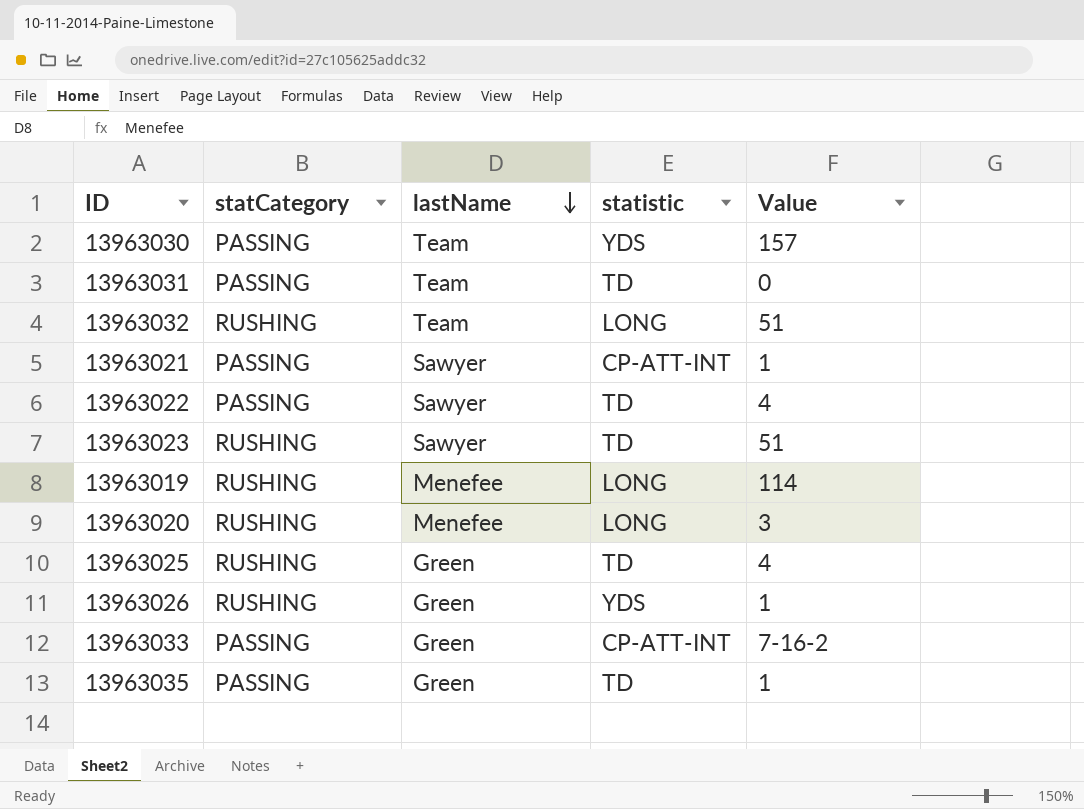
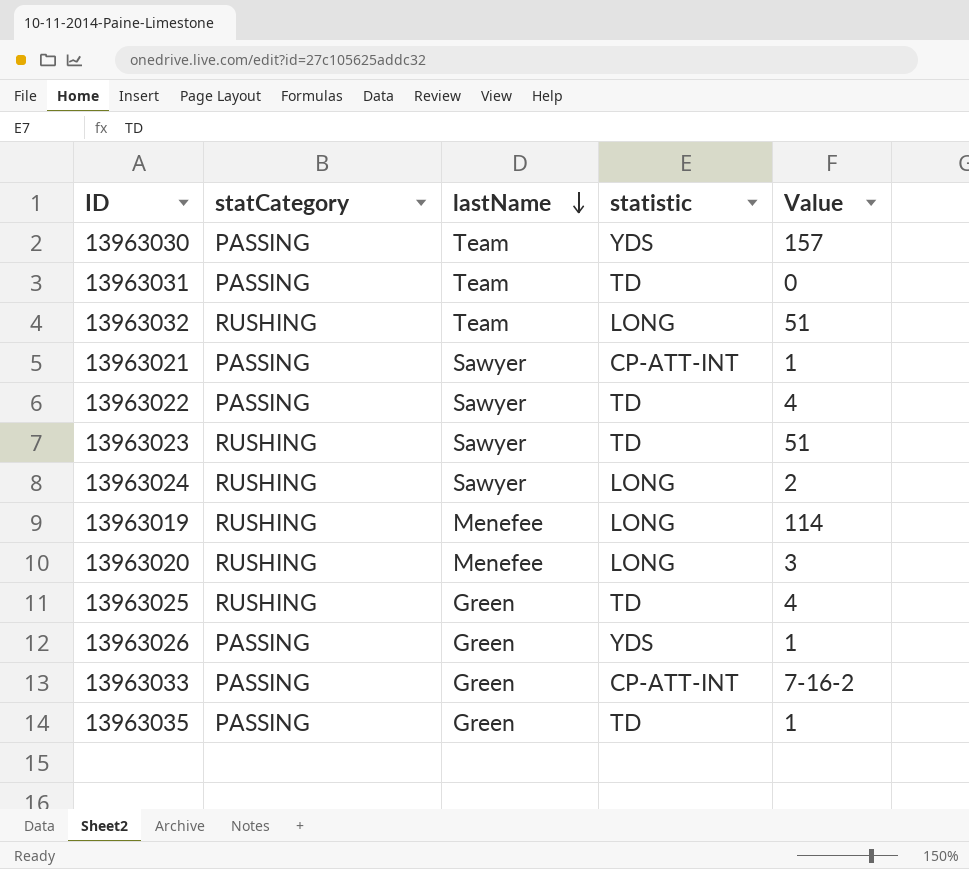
row 13963024: none -> RUSHING | Sawyer | LONG | 2
13963026 | statCategory: RUSHING -> PASSING

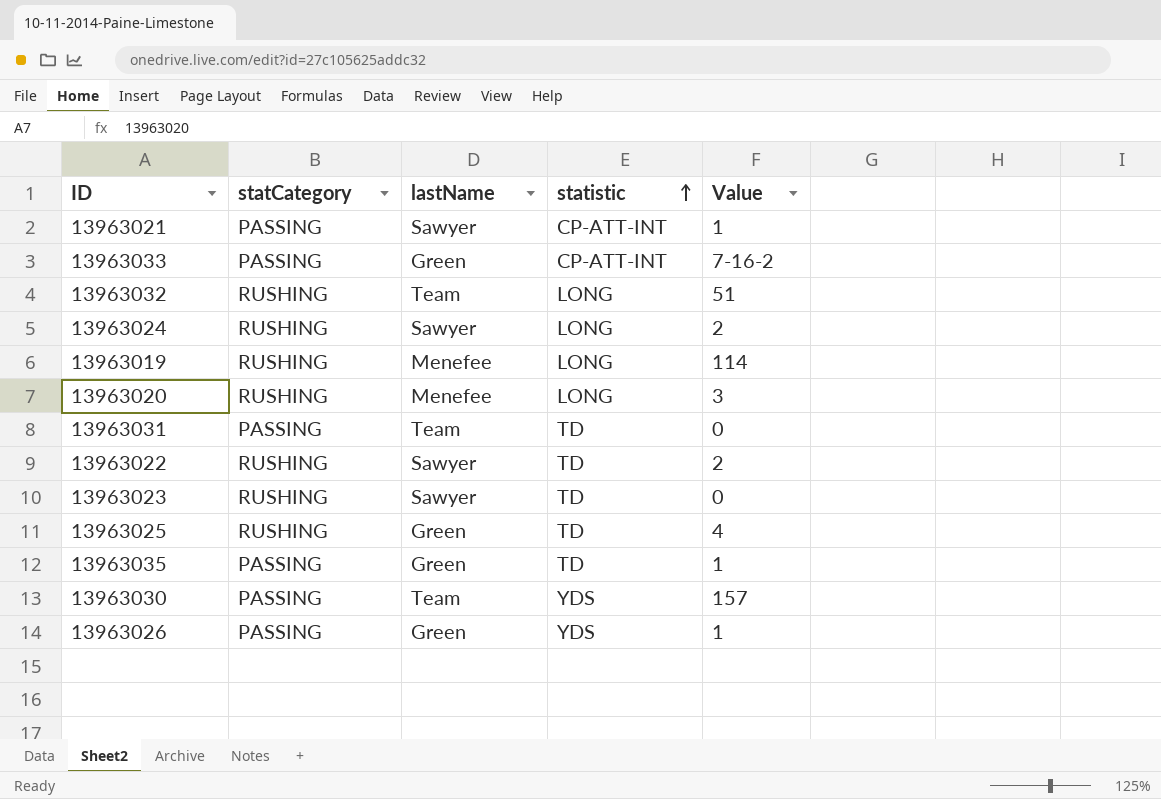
row order: lastName descending -> statistic ascending
13963022 | statCategory: PASSING -> RUSHING
13963022 | Value: 4 -> 2
13963023 | Value: 51 -> 0

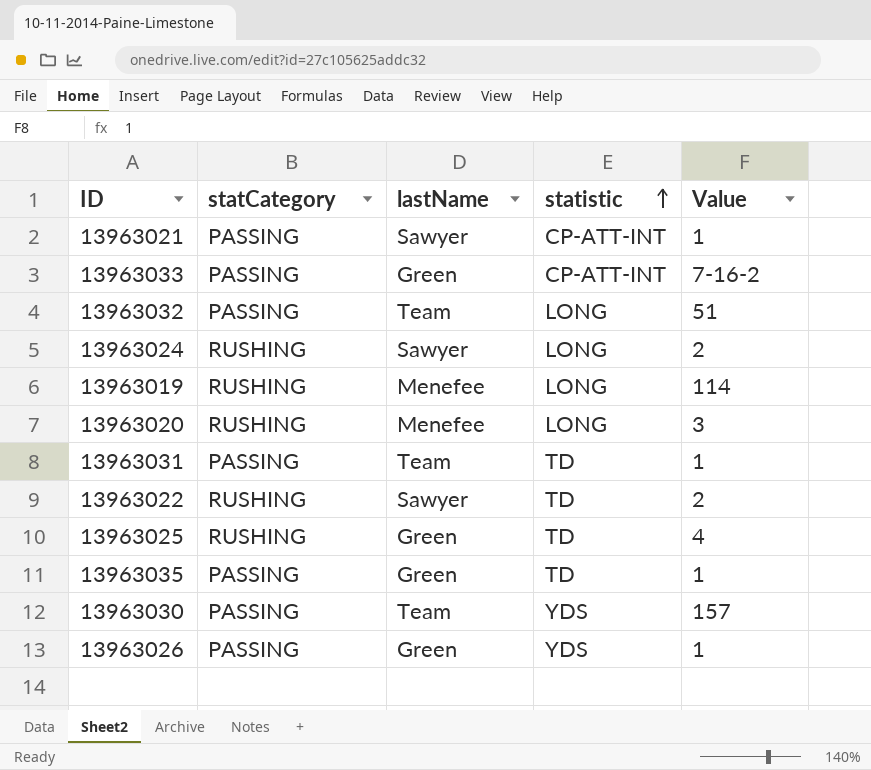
row 13963023: RUSHING | Sawyer | TD | 0 -> none
13963032 | statCategory: RUSHING -> PASSING
13963031 | Value: 0 -> 1

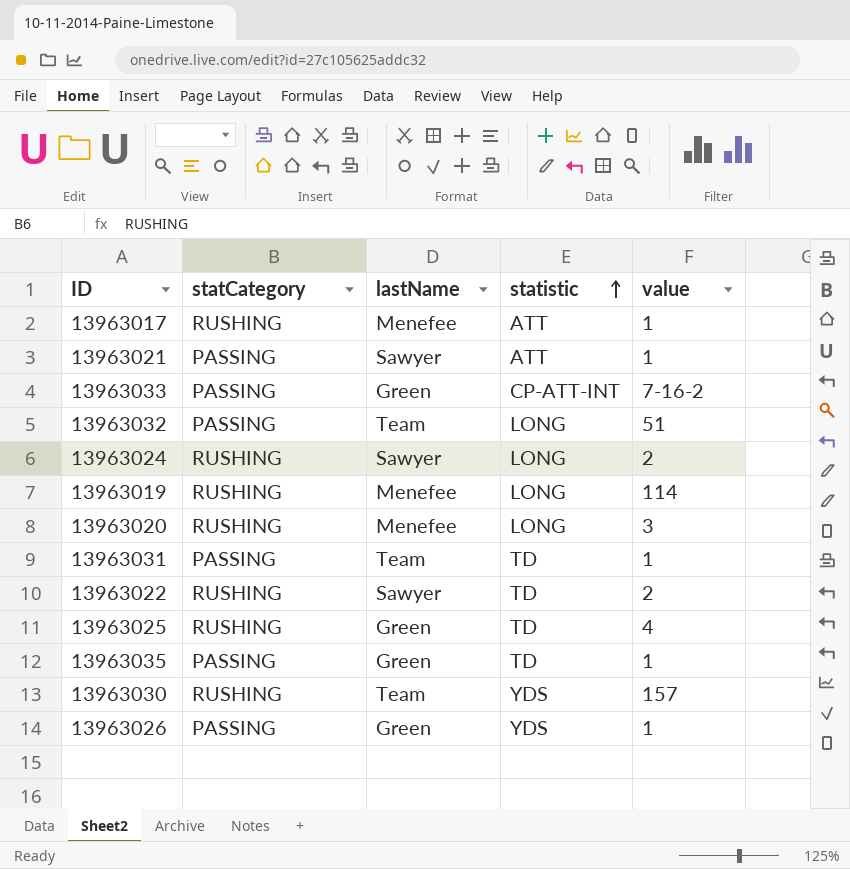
column name: Value -> value
row 13963017: none -> RUSHING | Menefee | ATT | 1
13963021 | statistic: CP-ATT-INT -> ATT
13963030 | statCategory: PASSING -> RUSHING

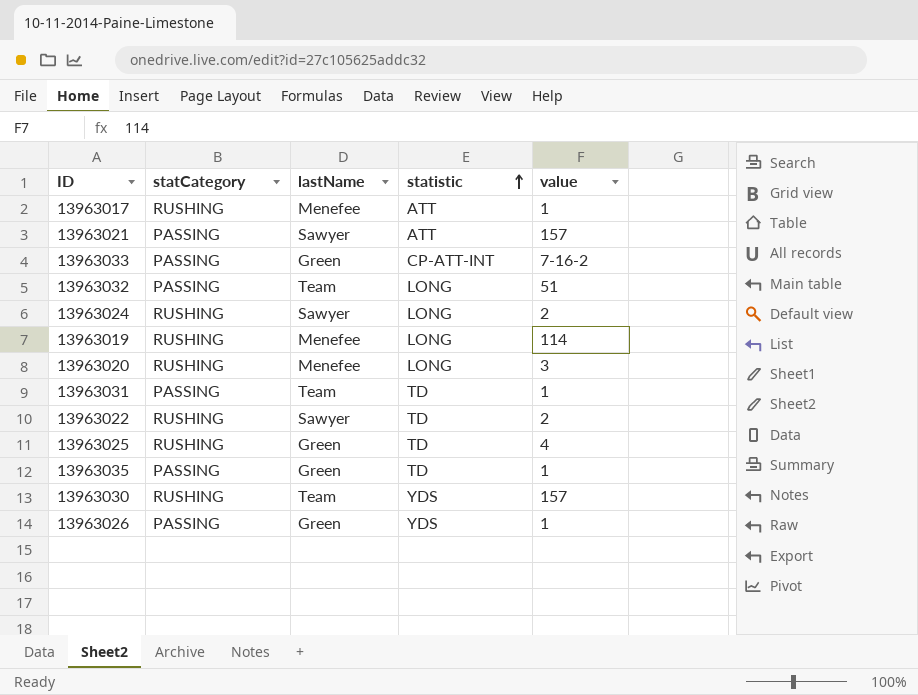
13963021 | value: 1 -> 157

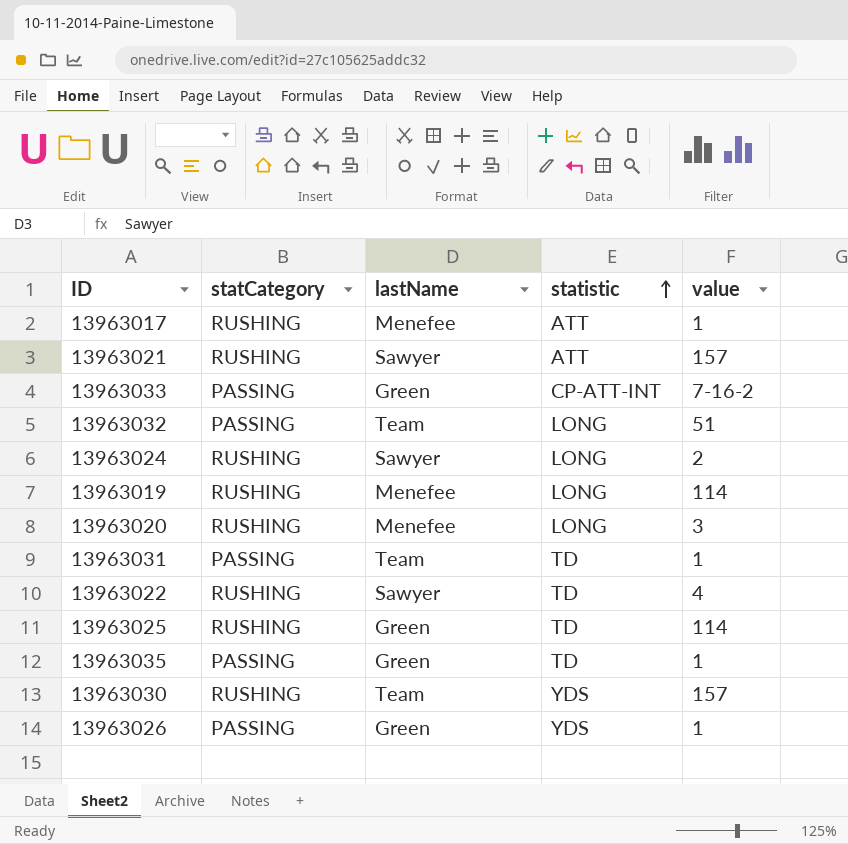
13963021 | statCategory: PASSING -> RUSHING
13963022 | value: 2 -> 4
13963025 | value: 4 -> 114

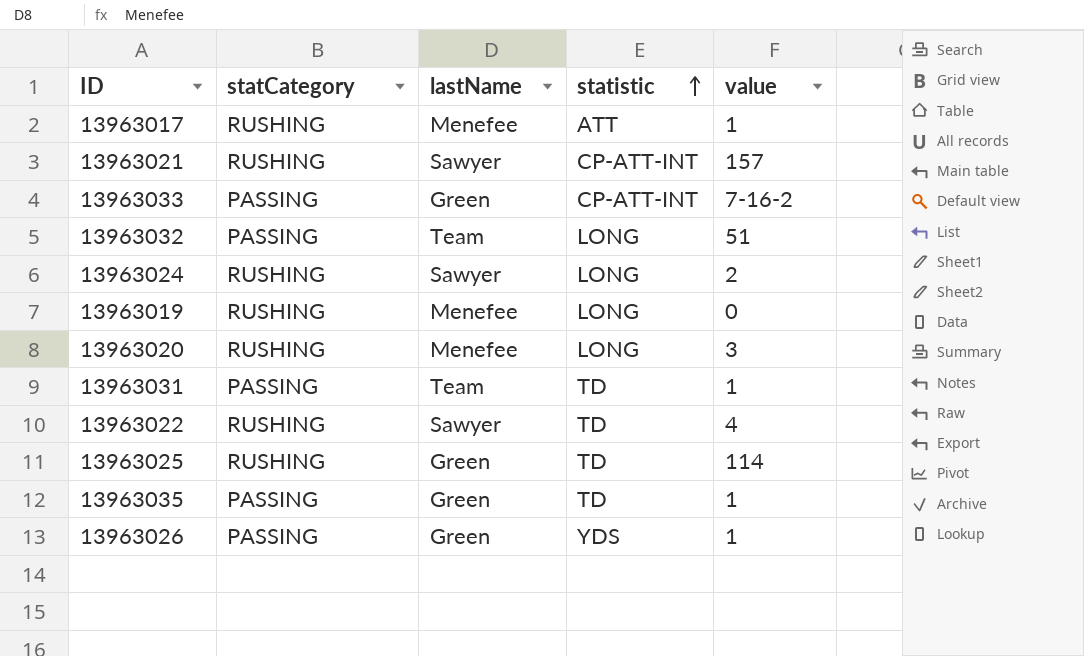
row 13963030: RUSHING | Team | YDS | 157 -> none
13963021 | statistic: ATT -> CP-ATT-INT
13963019 | value: 114 -> 0

